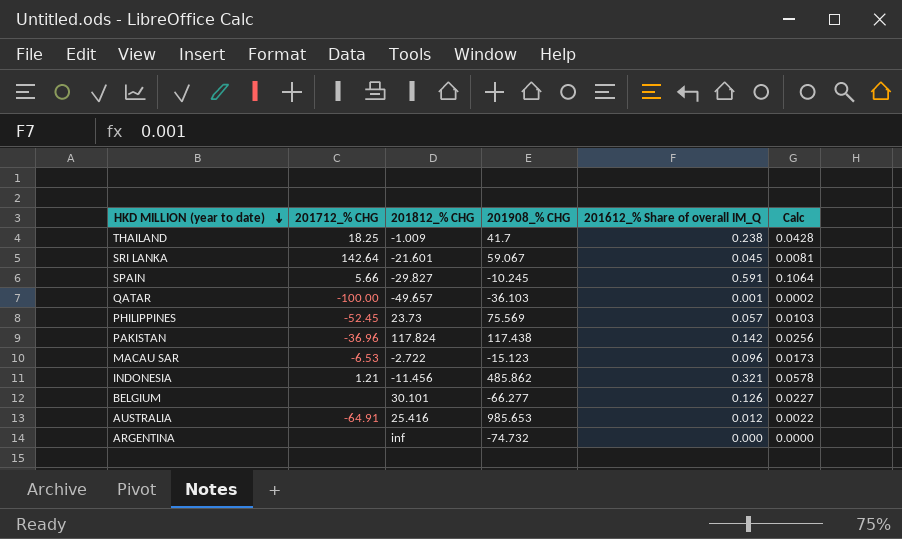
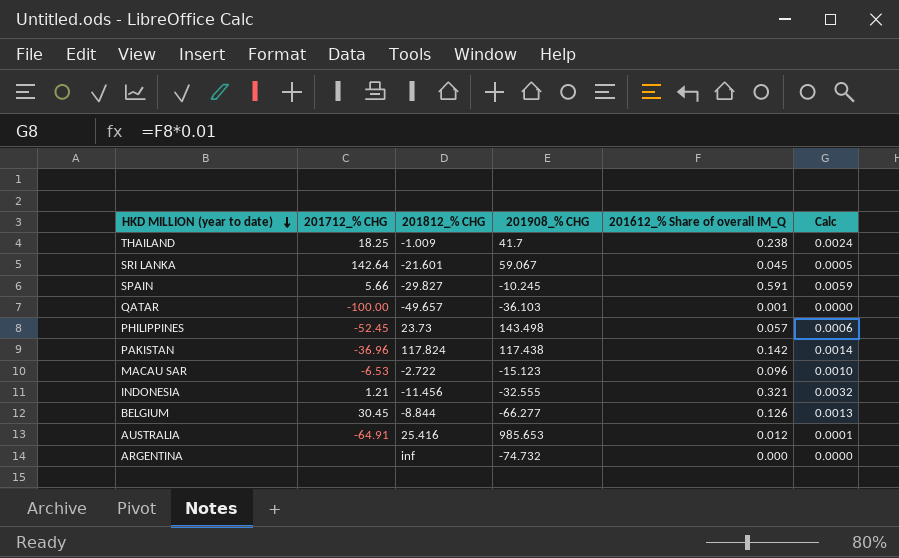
column Calc | formula: [201612_% Share of overall IM_Q] * 0.18 -> [201612_% Share of overall IM_Q] * 0.01
PHILIPPINES | 201908_% CHG: 75.569 -> 143.498
INDONESIA | 201908_% CHG: 485.862 -> -32.555
BELGIUM | 201712_% CHG: none -> 30.45
BELGIUM | 201812_% CHG: 30.101 -> -8.844

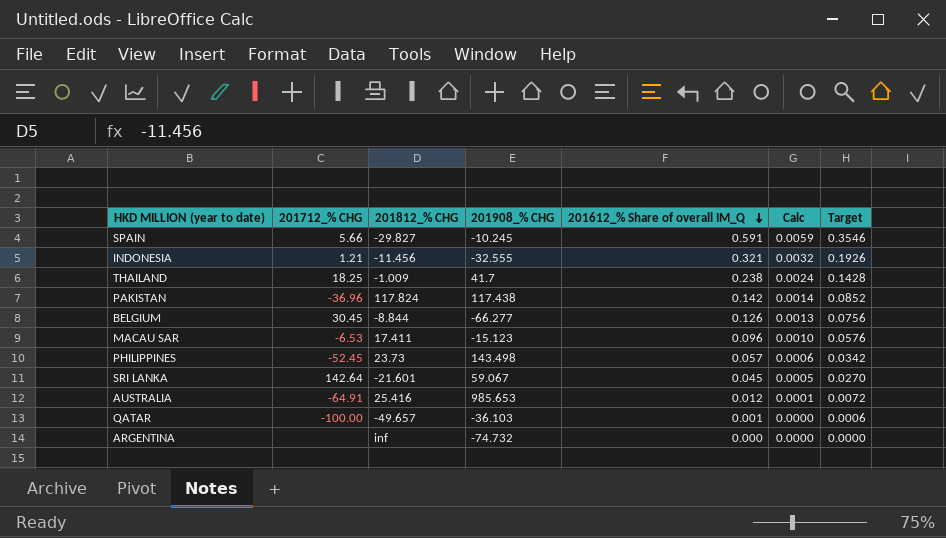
row order: HKD MILLION (year to date) descending -> 201612_% Share of overall IM_Q descending
column Target | formula: none -> [201612_% Share of overall IM_Q] * 0.6
MACAU SAR | 201812_% CHG: -2.722 -> 17.411

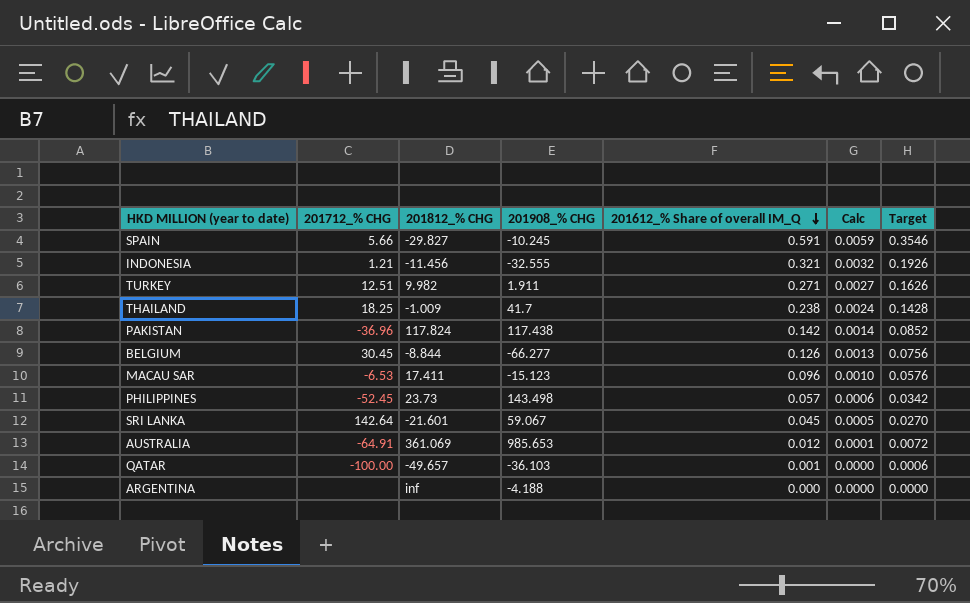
row TURKEY: none -> 12.51 | 9.982 | 1.911 | 0.271 | 0.0027 | 0.1626
AUSTRALIA | 201812_% CHG: 25.416 -> 361.069
ARGENTINA | 201908_% CHG: -74.732 -> -4.188

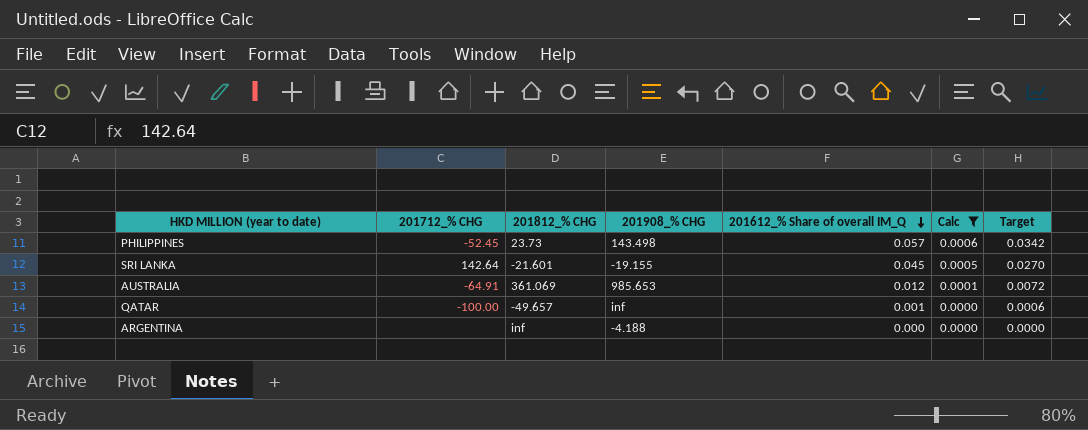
filter: none -> Calc <= 0.0006
SRI LANKA | 201908_% CHG: 59.067 -> -19.155
QATAR | 201908_% CHG: -36.103 -> inf

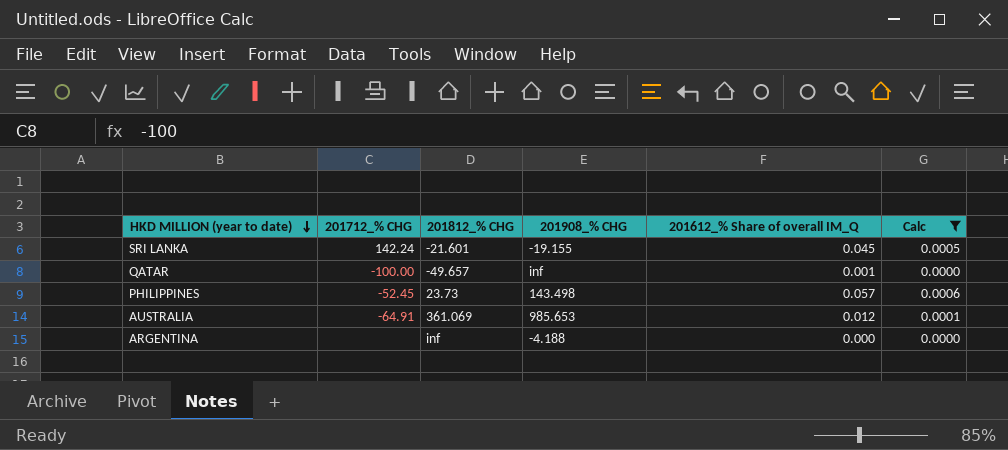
row order: 201612_% Share of overall IM_Q descending -> HKD MILLION (year to date) descending
column Target | formula: [201612_% Share of overall IM_Q] * 0.6 -> none
SRI LANKA | 201712_% CHG: 142.64 -> 142.24

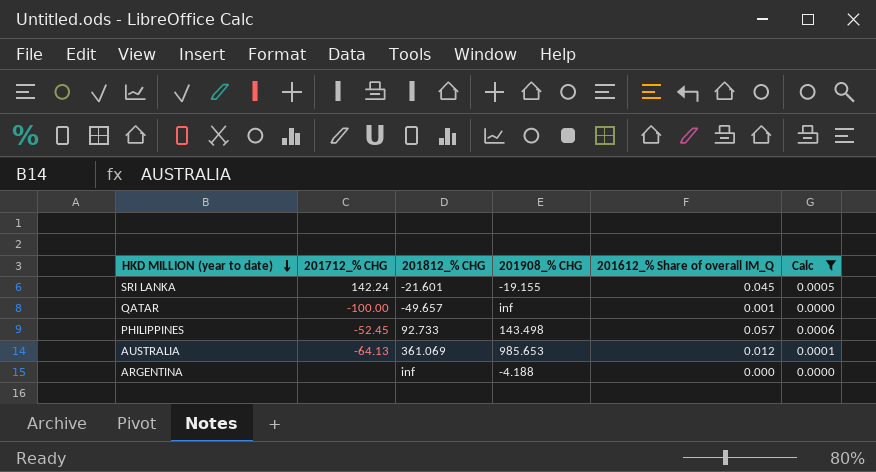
PHILIPPINES | 201812_% CHG: 23.73 -> 92.733
AUSTRALIA | 201712_% CHG: -64.91 -> -64.13

